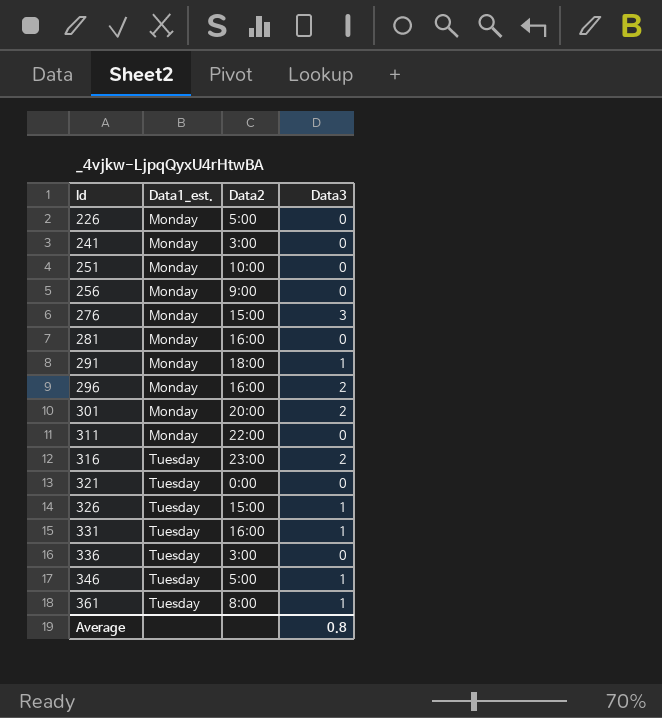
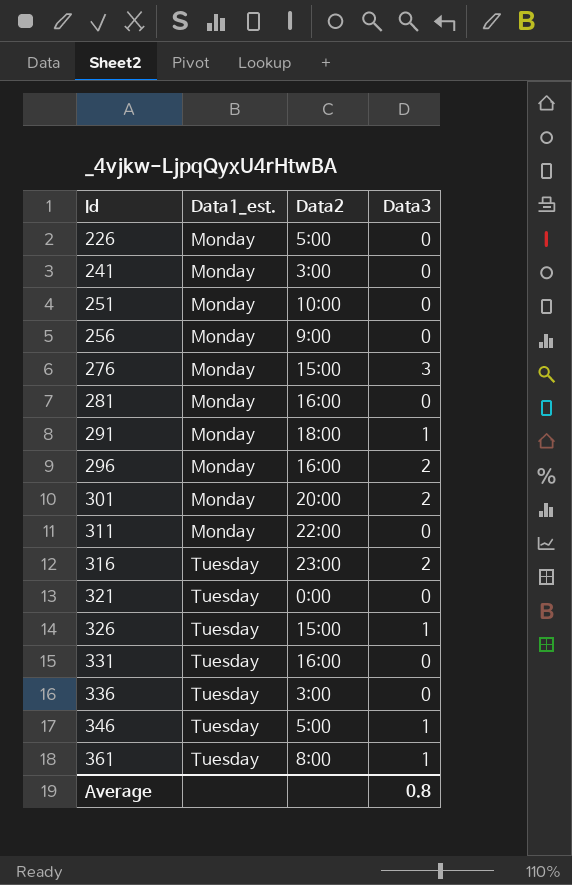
331 | Data3: 1 -> 0

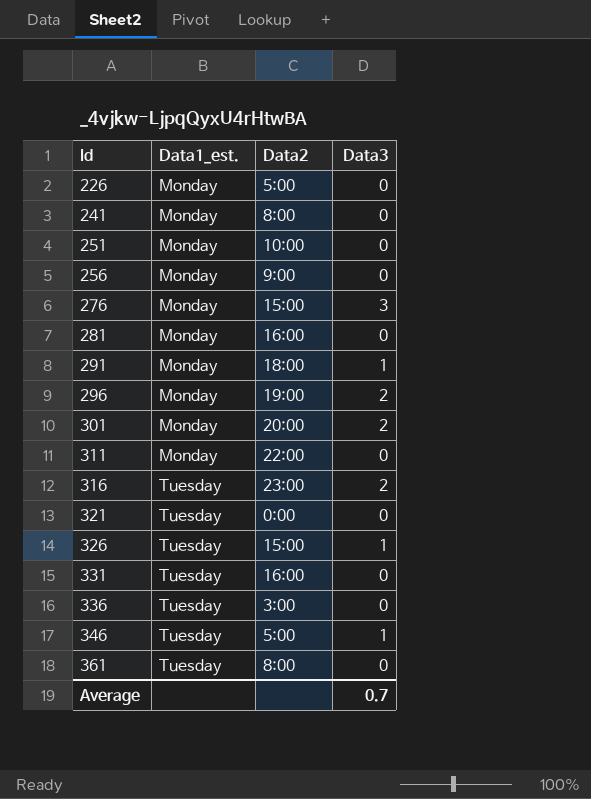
241 | Data2: 3:00 -> 8:00
296 | Data2: 16:00 -> 19:00
361 | Data3: 1 -> 0
Average | Data3: 0.8 -> 0.7

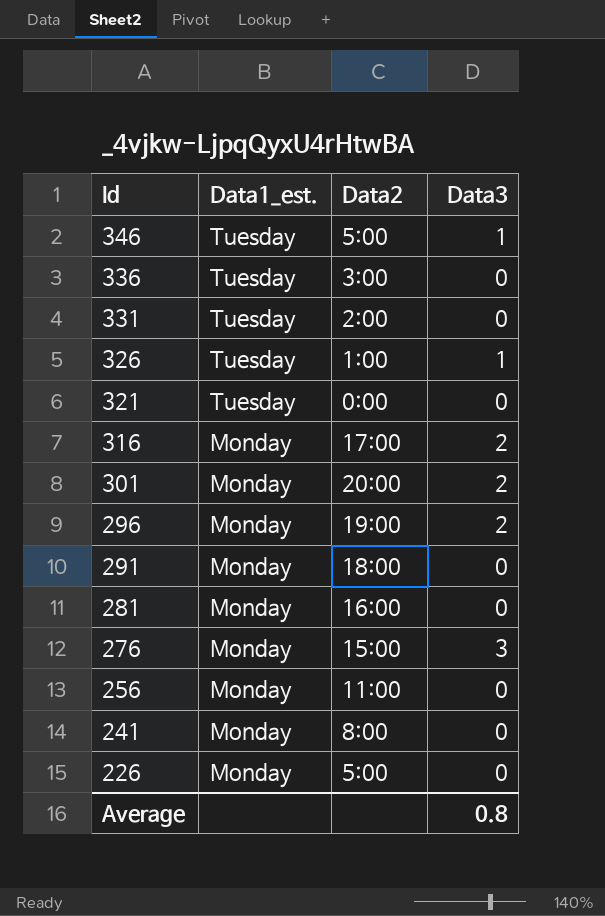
row order: Id ascending -> Id descending
row 251: Monday | 10:00 | 0 -> none
row 311: Monday | 22:00 | 0 -> none
row 361: Tuesday | 8:00 | 0 -> none
331 | Data2: 16:00 -> 2:00
326 | Data2: 15:00 -> 1:00
316 | Data1_est.: Tuesday -> Monday
316 | Data2: 23:00 -> 17:00
291 | Data3: 1 -> 0
256 | Data2: 9:00 -> 11:00
Average | Data3: 0.7 -> 0.8

